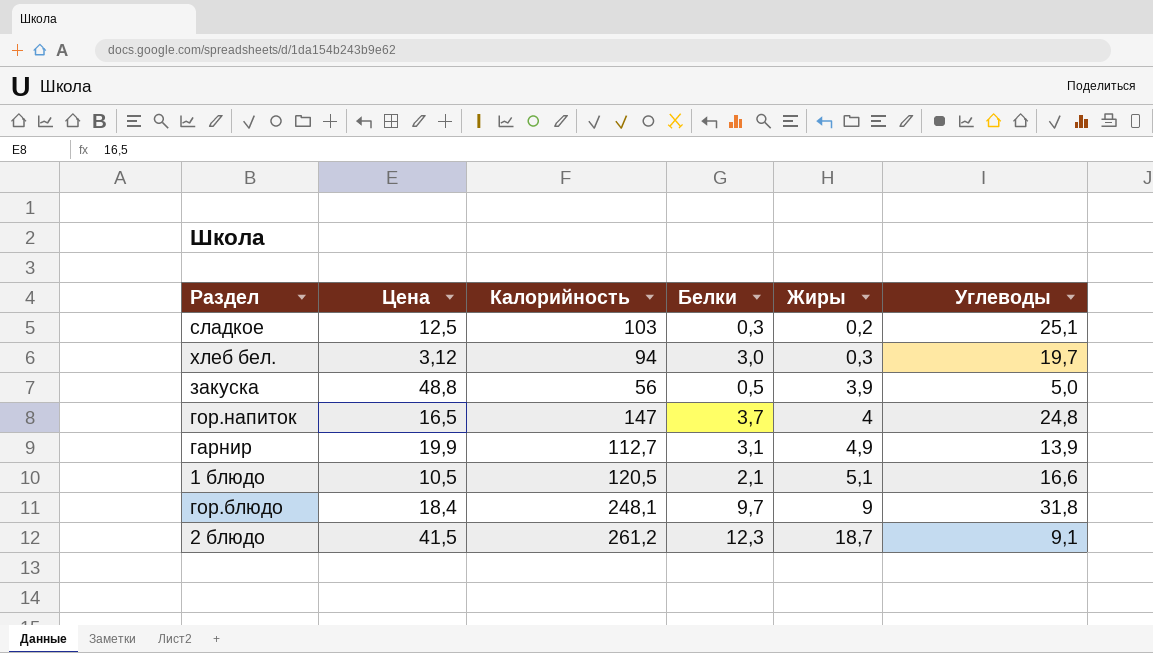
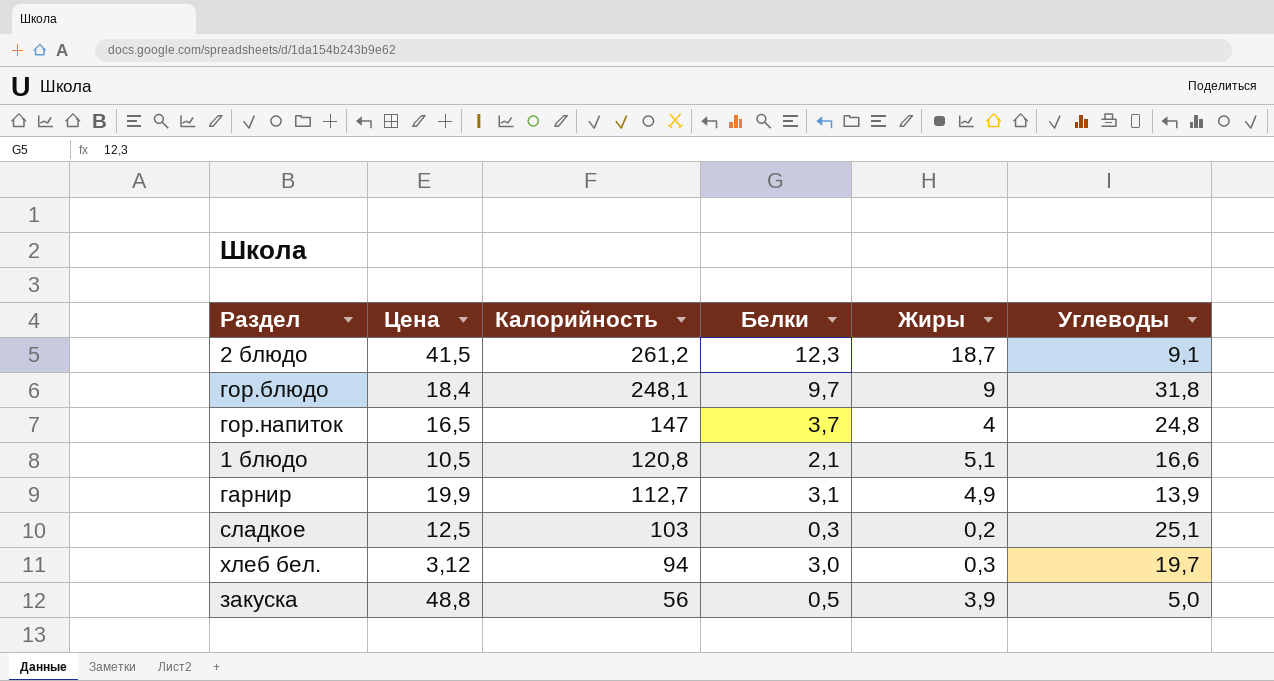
row order: Жиры ascending -> Калорийность descending
1 блюдо | Калорийность: 120,5 -> 120,8

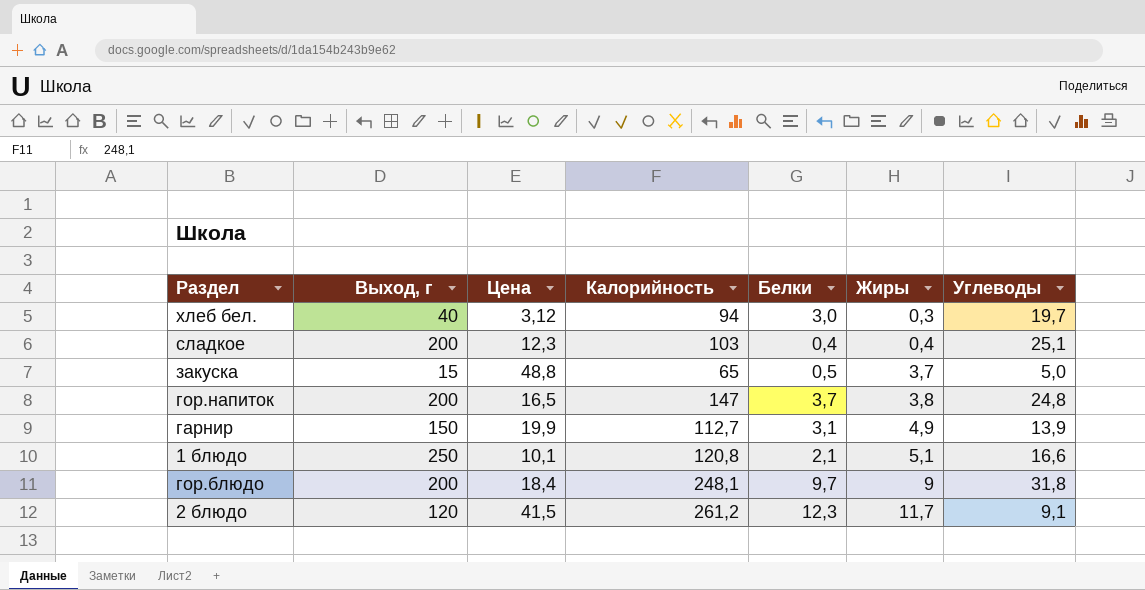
row order: Калорийность descending -> Жиры ascending
column Выход, г | position: none -> 2
сладкое | Цена: 12,5 -> 12,3
сладкое | Белки: 0,3 -> 0,4
сладкое | Жиры: 0,2 -> 0,4
закуска | Калорийность: 56 -> 65
закуска | Жиры: 3,9 -> 3,7
гор.напиток | Жиры: 4 -> 3,8
1 блюдо | Цена: 10,5 -> 10,1
2 блюдо | Жиры: 18,7 -> 11,7

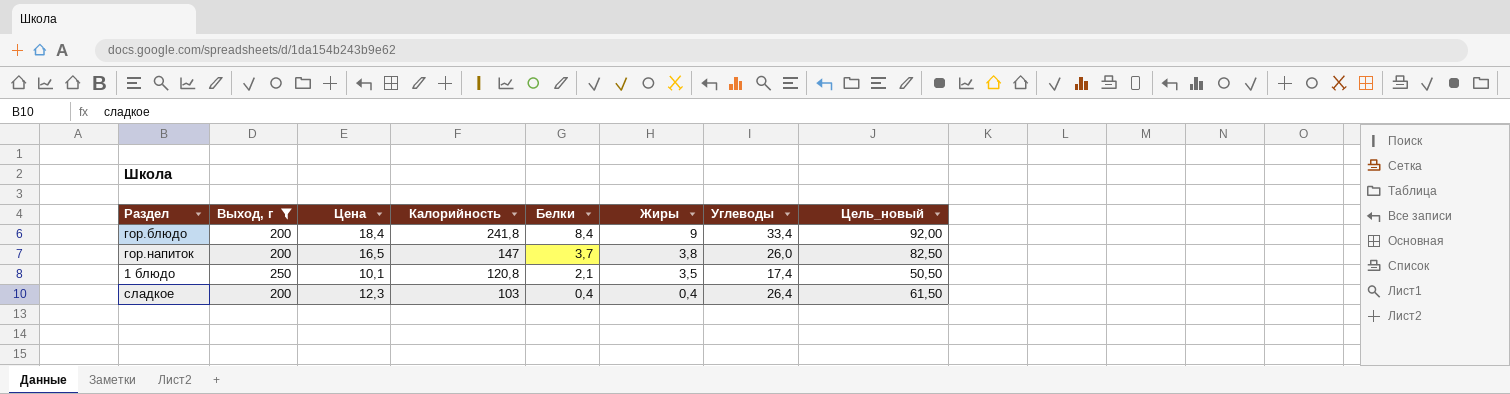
filter: none -> Выход, г >= 200
row order: Жиры ascending -> Калорийность descending
column Цель_новый | formula: none -> [Цена] * 5
гор.блюдо | Калорийность: 248,1 -> 241,8
гор.блюдо | Белки: 9,7 -> 8,4
гор.блюдо | Углеводы: 31,8 -> 33,4
гор.напиток | Углеводы: 24,8 -> 26,0
1 блюдо | Жиры: 5,1 -> 3,5
1 блюдо | Углеводы: 16,6 -> 17,4
сладкое | Углеводы: 25,1 -> 26,4

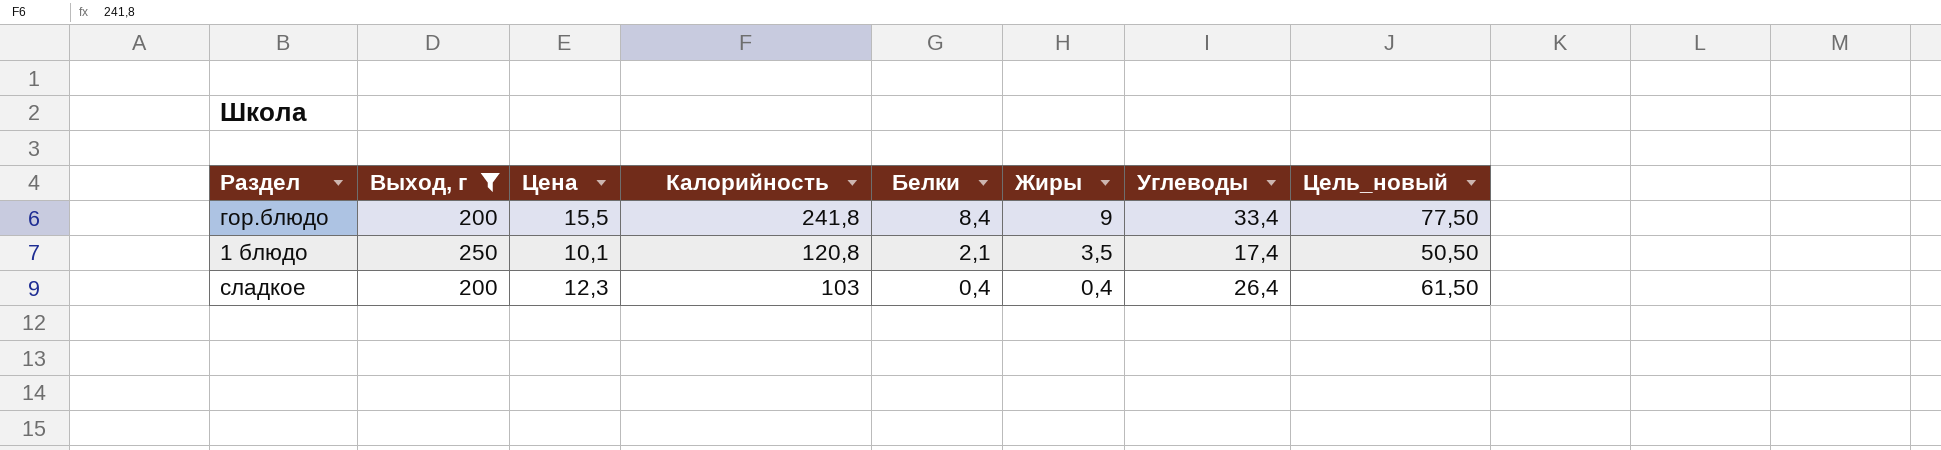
row гор.напиток: 200 | 16,5 | 147 | 3,7 | 3,8 | 26,0 | 82,50 -> none
гор.блюдо | Цена: 18,4 -> 15,5
гор.блюдо | Цель_новый: 92,00 -> 77,50

